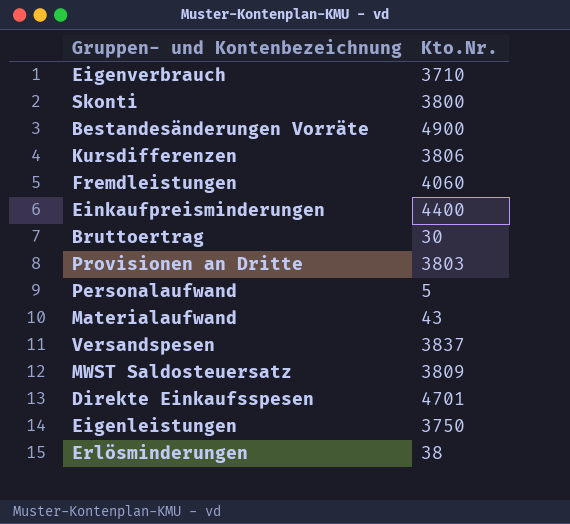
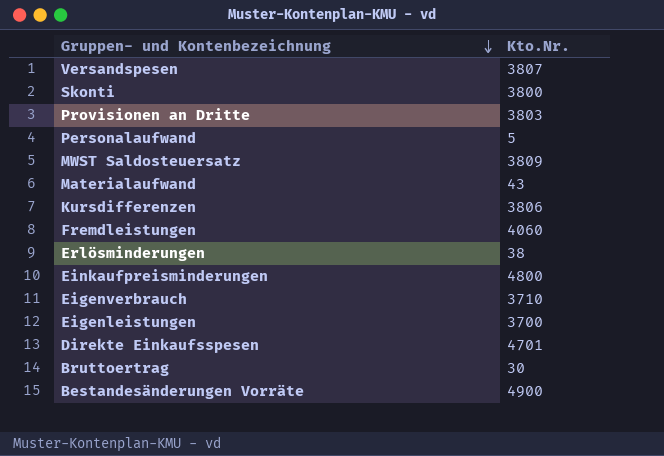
row order: none -> Gruppen- und Kontenbezeichnung descending
Versandspesen | Kto.Nr.: 3837 -> 3807
Einkaufpreisminderungen | Kto.Nr.: 4400 -> 4800
Eigenleistungen | Kto.Nr.: 3750 -> 3700

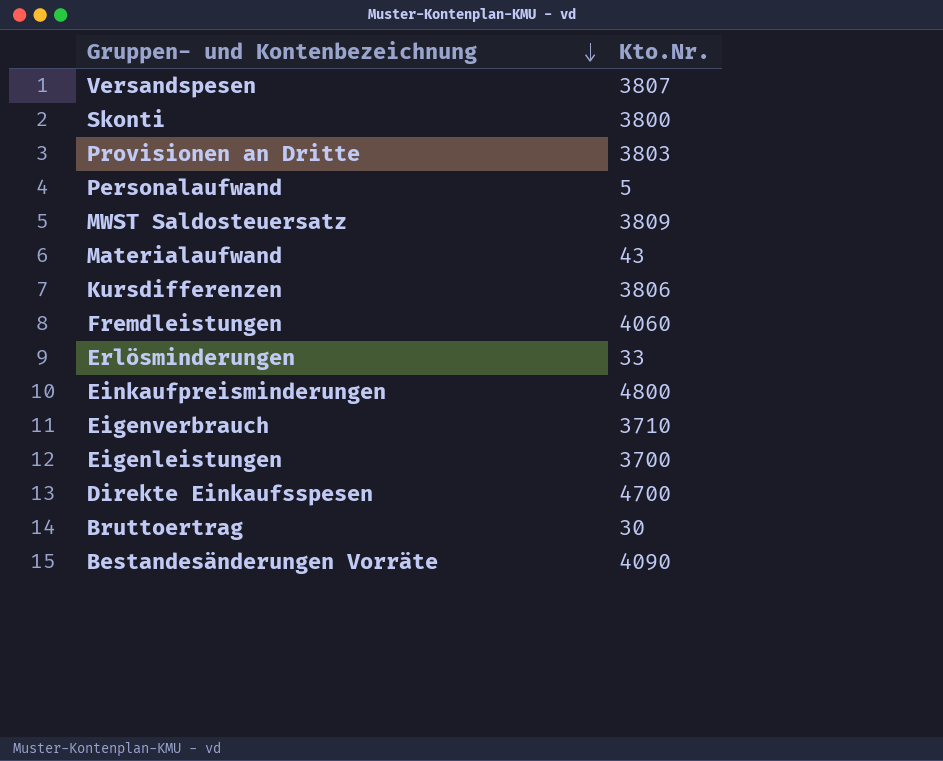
Erlösminderungen | Kto.Nr.: 38 -> 33
Direkte Einkaufsspesen | Kto.Nr.: 4701 -> 4700
Bestandesänderungen Vorräte | Kto.Nr.: 4900 -> 4090

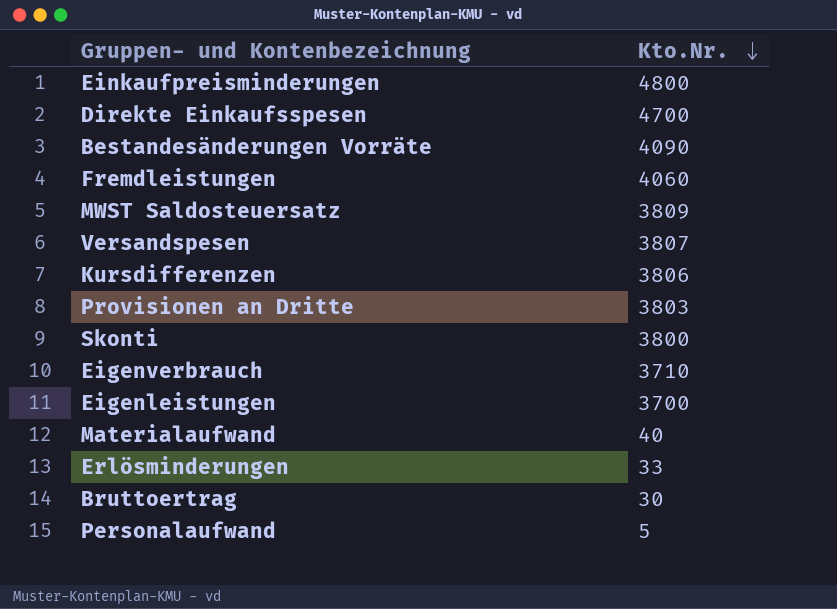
row order: Gruppen- und Kontenbezeichnung descending -> Kto.Nr. descending
Materialaufwand | Kto.Nr.: 43 -> 40

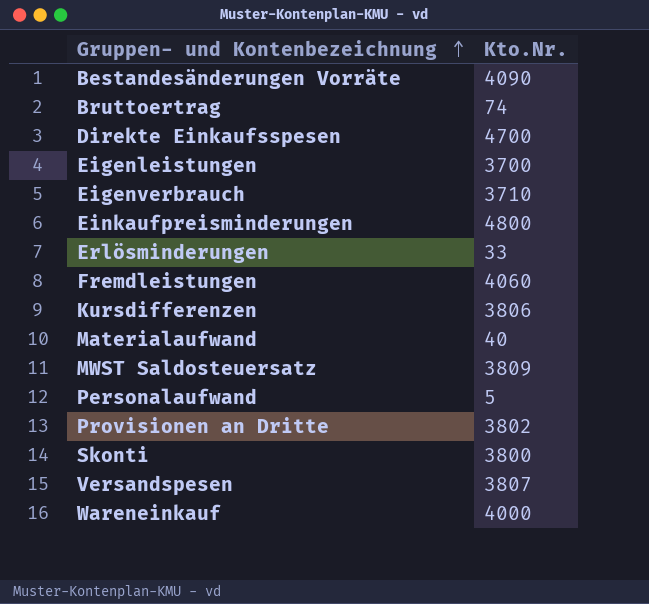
row order: Kto.Nr. descending -> Gruppen- und Kontenbezeichnung ascending
Bruttoertrag | Kto.Nr.: 30 -> 74
Provisionen an Dritte | Kto.Nr.: 3803 -> 3802
row Wareneinkauf: none -> 4000

